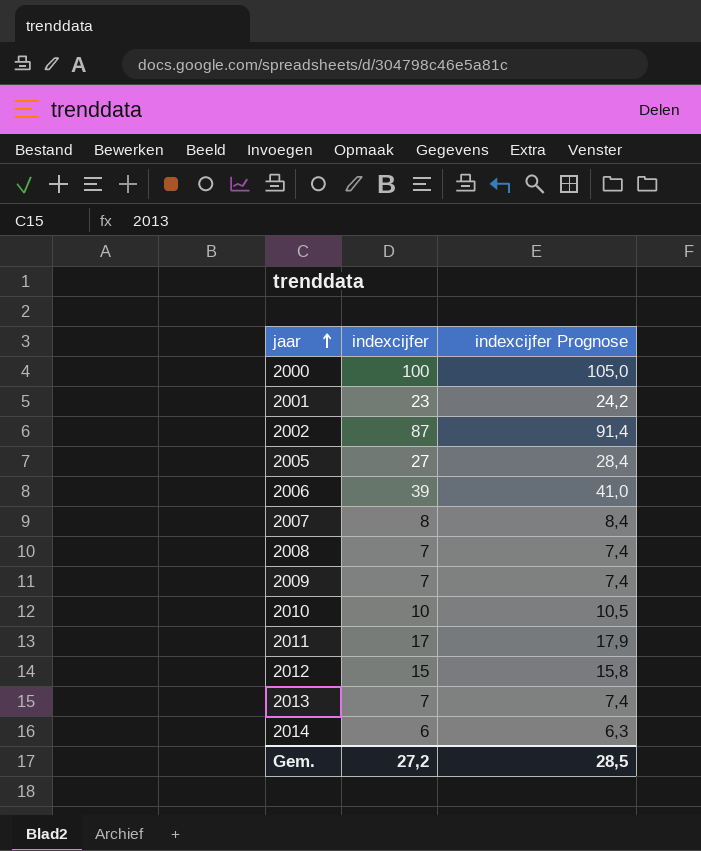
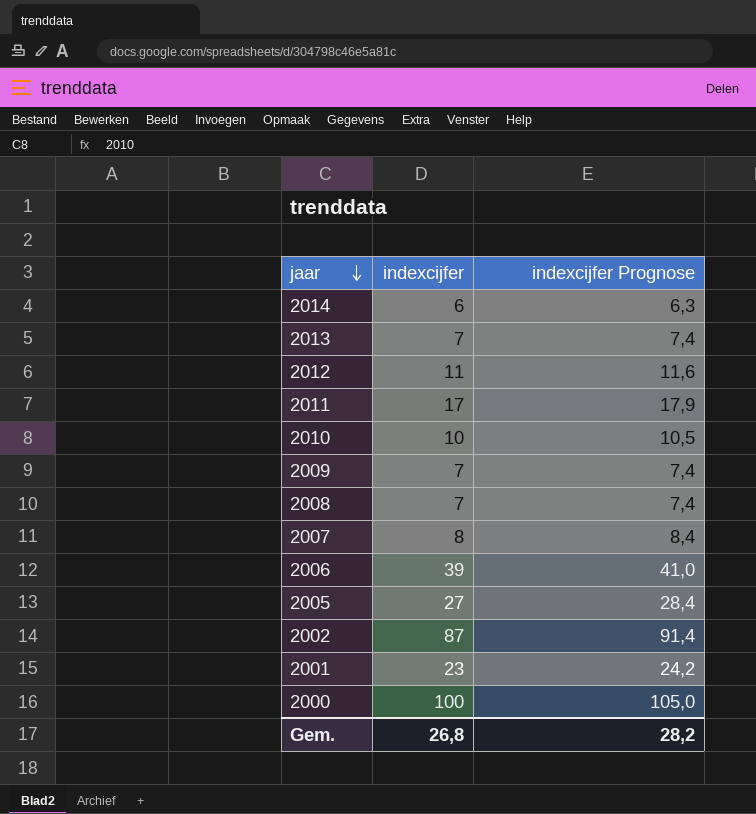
row order: jaar ascending -> jaar descending
2012 | indexcijfer: 15 -> 11
2012 | indexcijfer Prognose: 15,8 -> 11,6
Gem. | indexcijfer: 27,2 -> 26,8
Gem. | indexcijfer Prognose: 28,5 -> 28,2

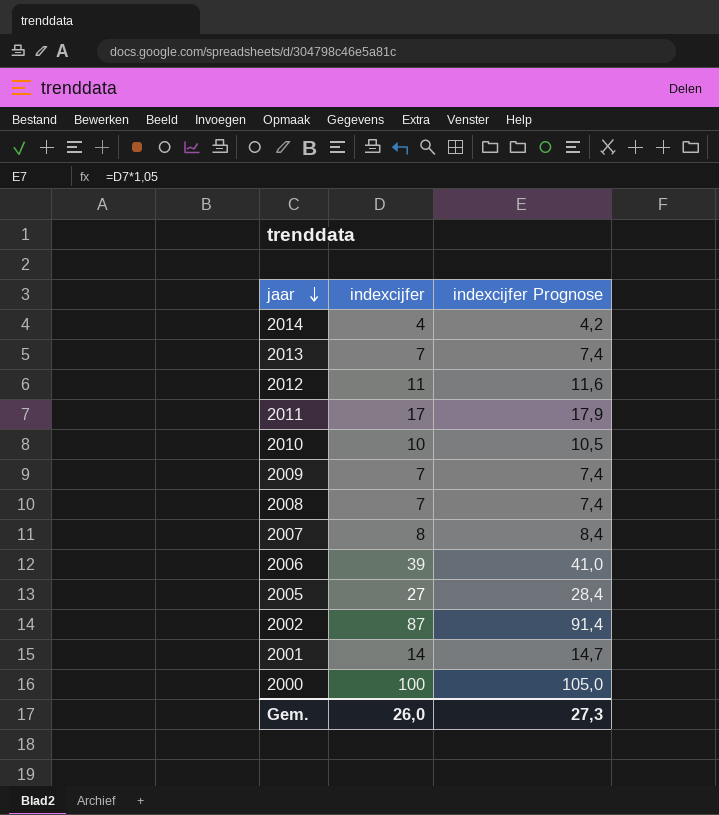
2014 | indexcijfer: 6 -> 4
2014 | indexcijfer Prognose: 6,3 -> 4,2
2001 | indexcijfer: 23 -> 14
2001 | indexcijfer Prognose: 24,2 -> 14,7
Gem. | indexcijfer: 26,8 -> 26,0
Gem. | indexcijfer Prognose: 28,2 -> 27,3

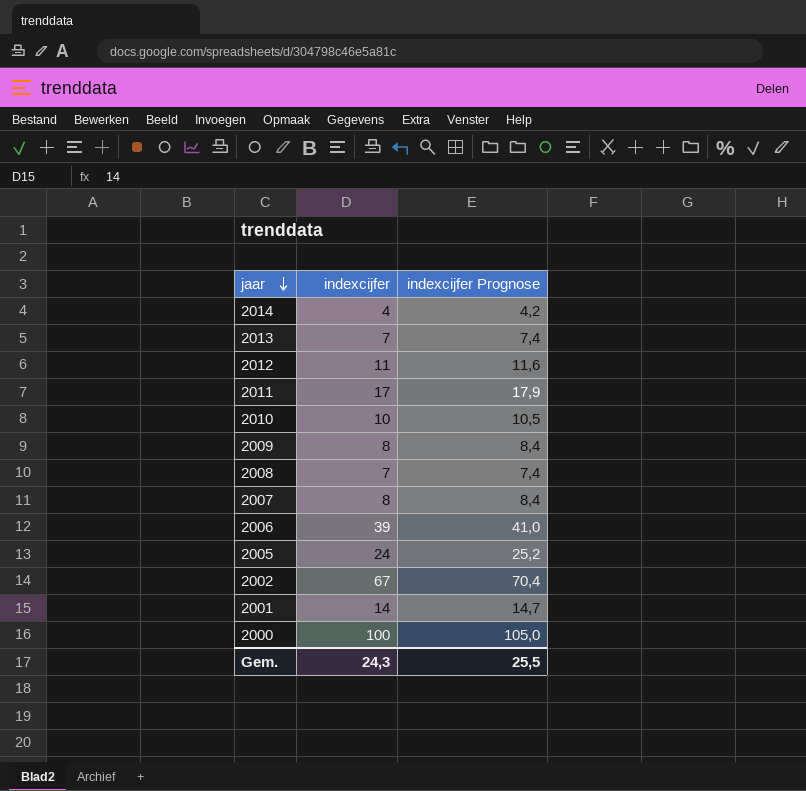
2009 | indexcijfer: 7 -> 8
2009 | indexcijfer Prognose: 7,4 -> 8,4
2005 | indexcijfer: 27 -> 24
2005 | indexcijfer Prognose: 28,4 -> 25,2
2002 | indexcijfer: 87 -> 67
2002 | indexcijfer Prognose: 91,4 -> 70,4
Gem. | indexcijfer: 26,0 -> 24,3
Gem. | indexcijfer Prognose: 27,3 -> 25,5

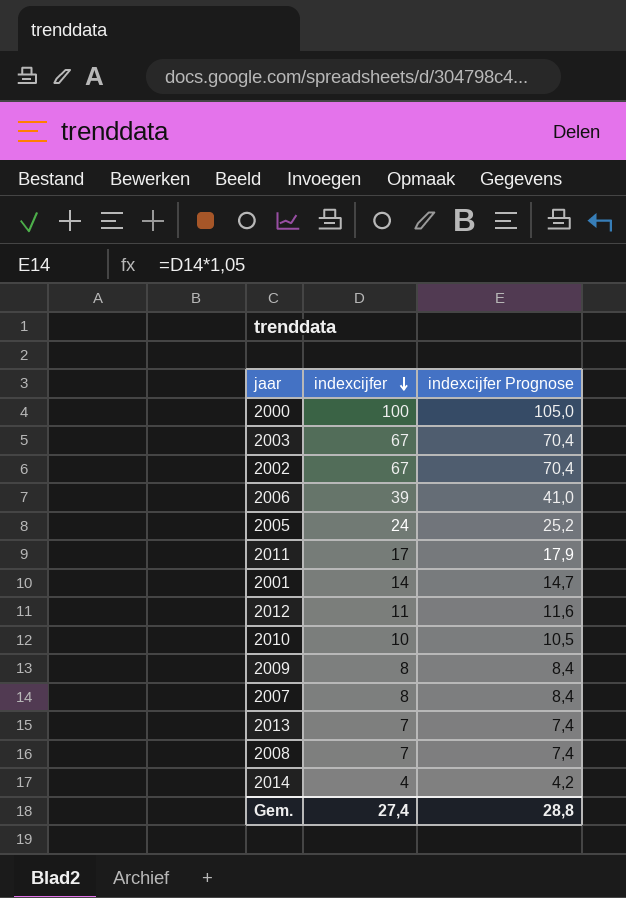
row order: jaar descending -> indexcijfer descending
row 2003: none -> 67 | 70,4
Gem. | indexcijfer: 24,3 -> 27,4
Gem. | indexcijfer Prognose: 25,5 -> 28,8

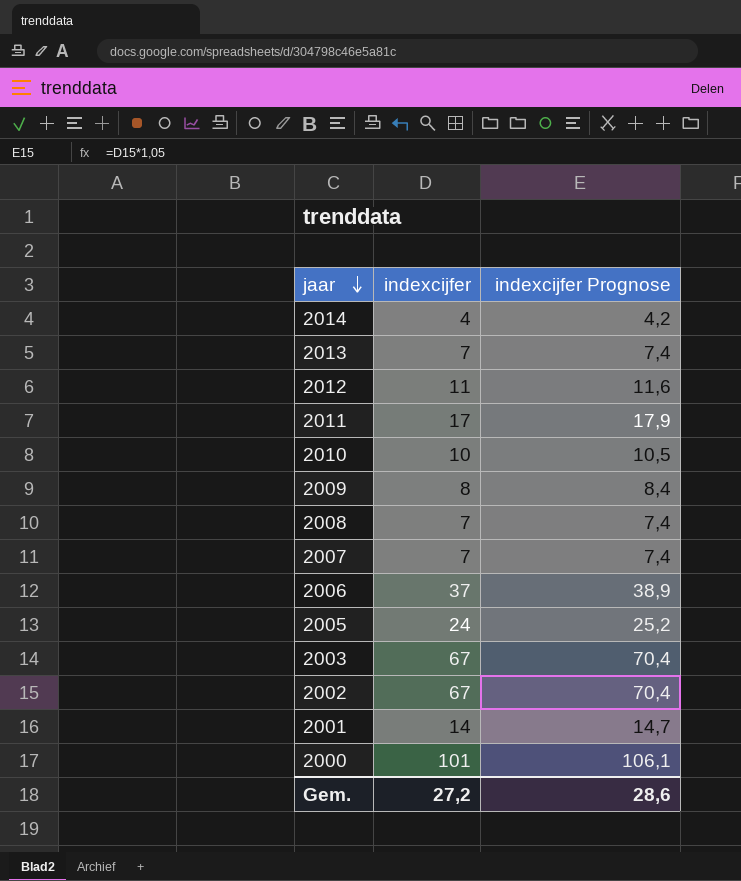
row order: indexcijfer descending -> jaar descending
2007 | indexcijfer: 8 -> 7
2007 | indexcijfer Prognose: 8,4 -> 7,4
2006 | indexcijfer: 39 -> 37
2006 | indexcijfer Prognose: 41,0 -> 38,9
2000 | indexcijfer: 100 -> 101
2000 | indexcijfer Prognose: 105,0 -> 106,1
Gem. | indexcijfer: 27,4 -> 27,2
Gem. | indexcijfer Prognose: 28,8 -> 28,6

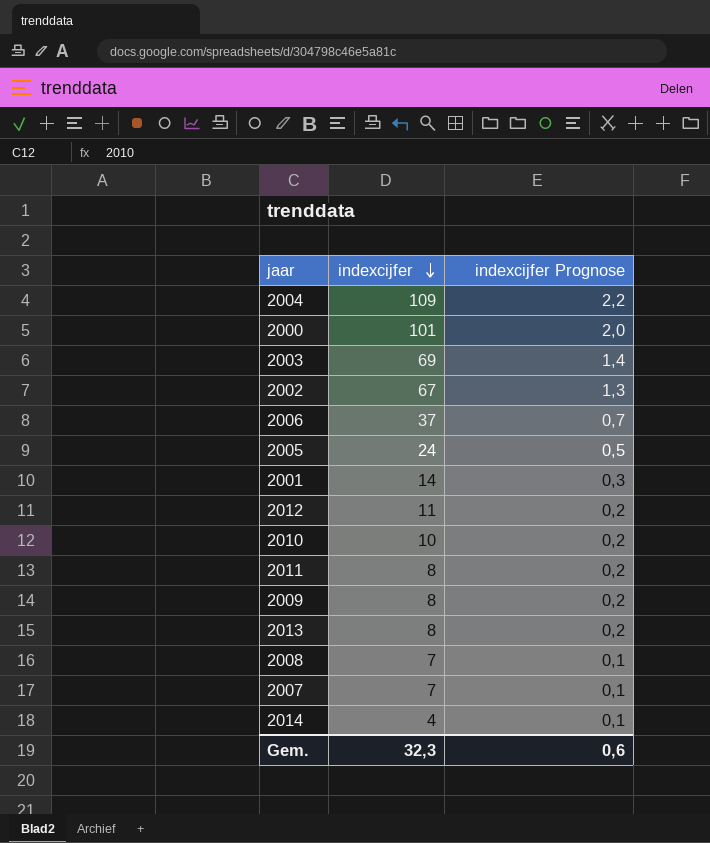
row order: jaar descending -> indexcijfer descending
column indexcijfer Prognose | formula: [indexcijfer] * 1,05 -> [indexcijfer] * 0,02
row 2004: none -> 109 | 2,2
2003 | indexcijfer: 67 -> 69
2011 | indexcijfer: 17 -> 8
2013 | indexcijfer: 7 -> 8
Gem. | indexcijfer: 27,2 -> 32,3
Gem. | indexcijfer Prognose: 28,6 -> 0,6

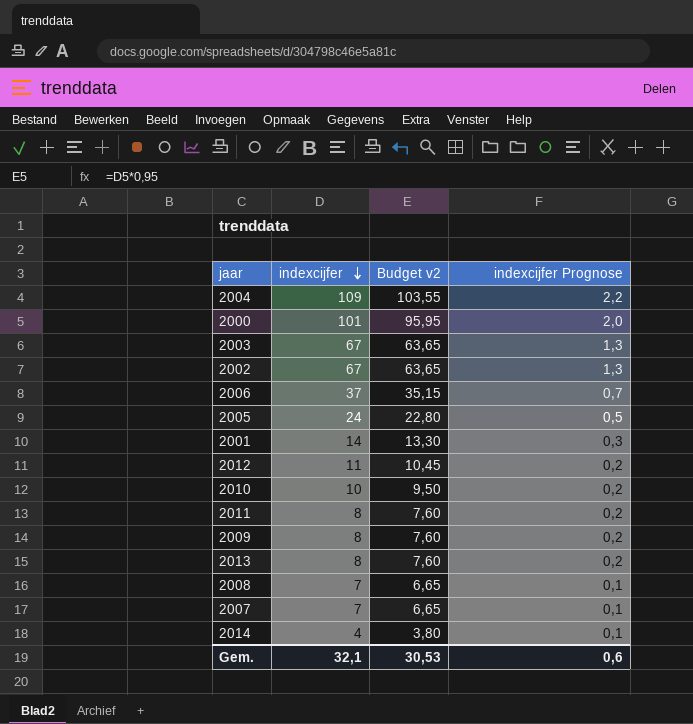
column Budget v2 | formula: none -> [indexcijfer] * 0,95
2003 | indexcijfer: 69 -> 67
2003 | indexcijfer Prognose: 1,4 -> 1,3
Gem. | indexcijfer: 32,3 -> 32,1

